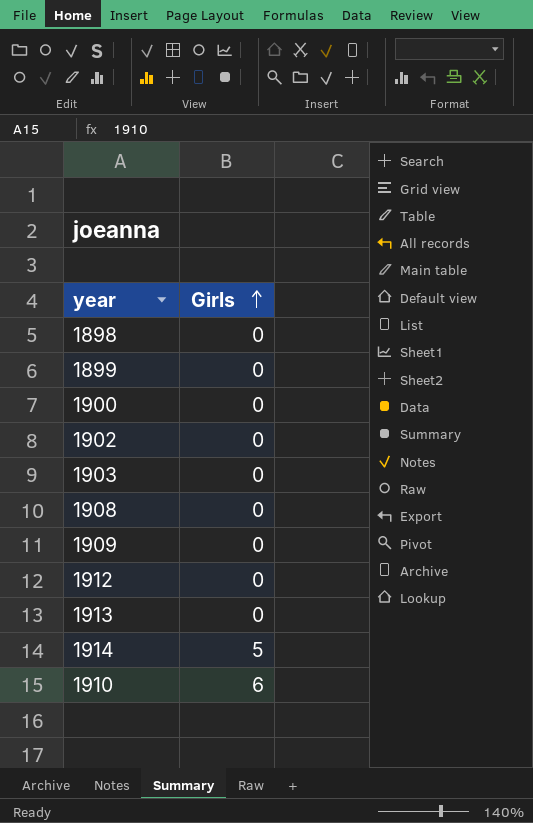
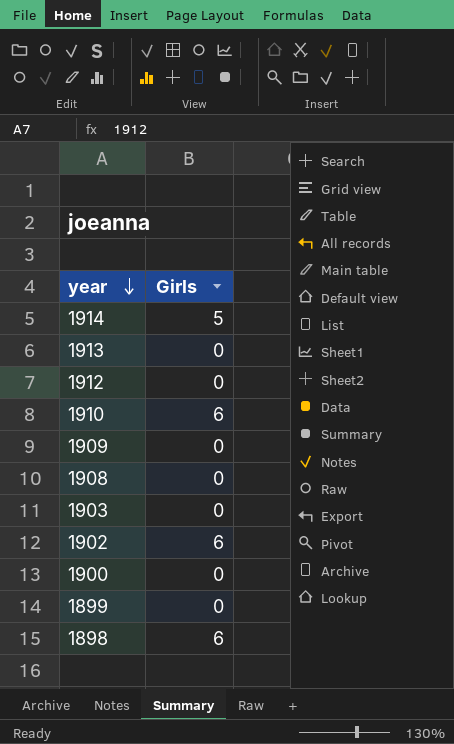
row order: Girls ascending -> year descending
1902 | Girls: 0 -> 6
1898 | Girls: 0 -> 6

